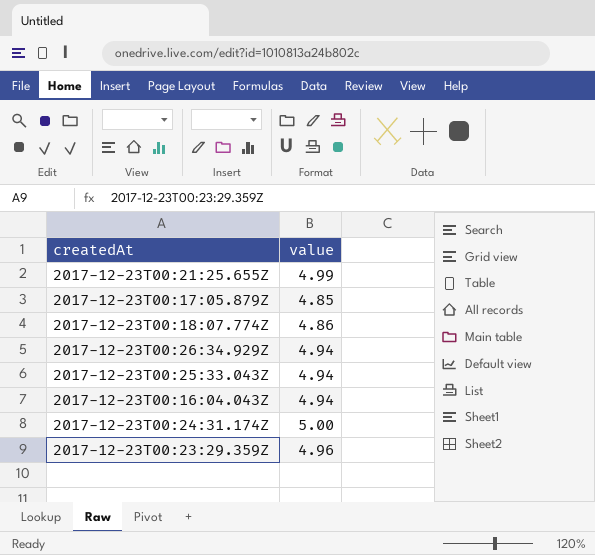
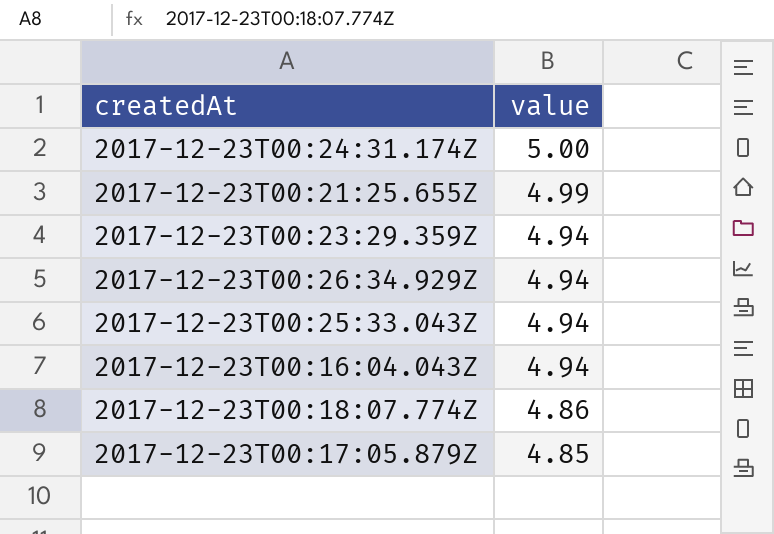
row order: none -> value descending
2017-12-23T00:23:29.359Z | value: 4.96 -> 4.94

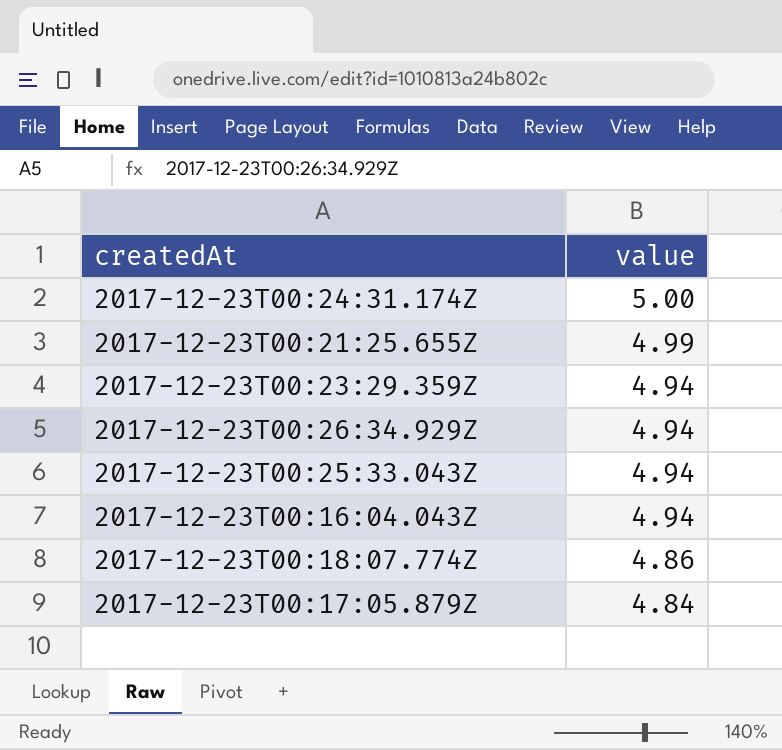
2017-12-23T00:17:05.879Z | value: 4.85 -> 4.84

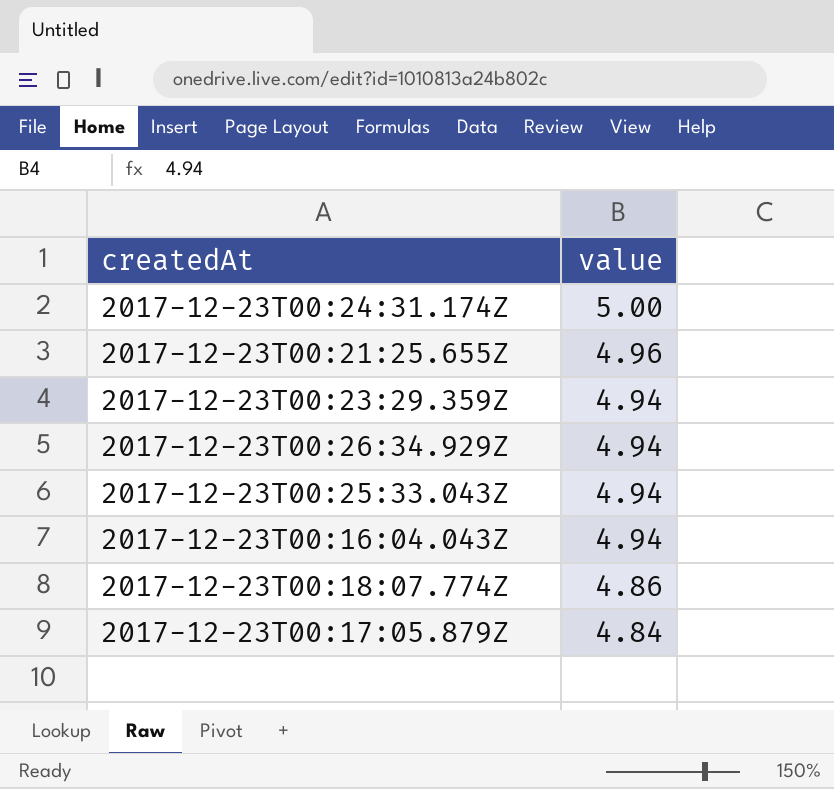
2017-12-23T00:21:25.655Z | value: 4.99 -> 4.96

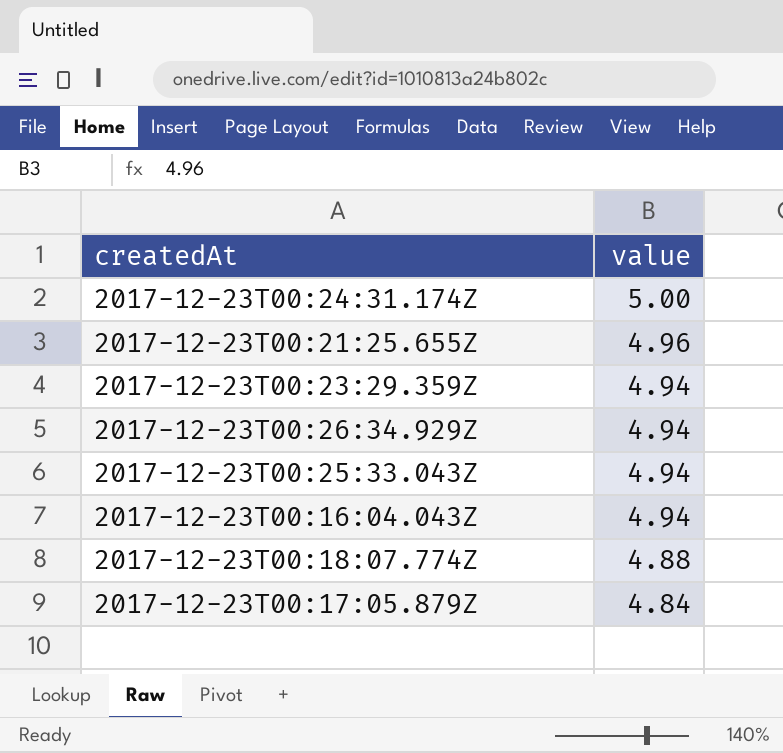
2017-12-23T00:18:07.774Z | value: 4.86 -> 4.88

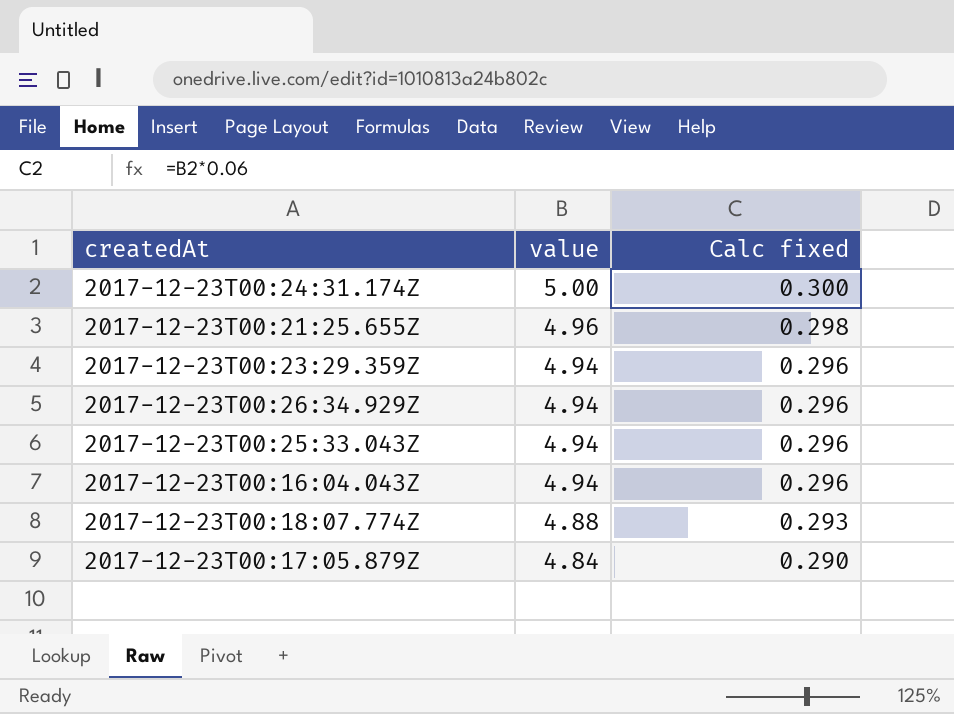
column Calc fixed | formula: none -> [value] * 0.06

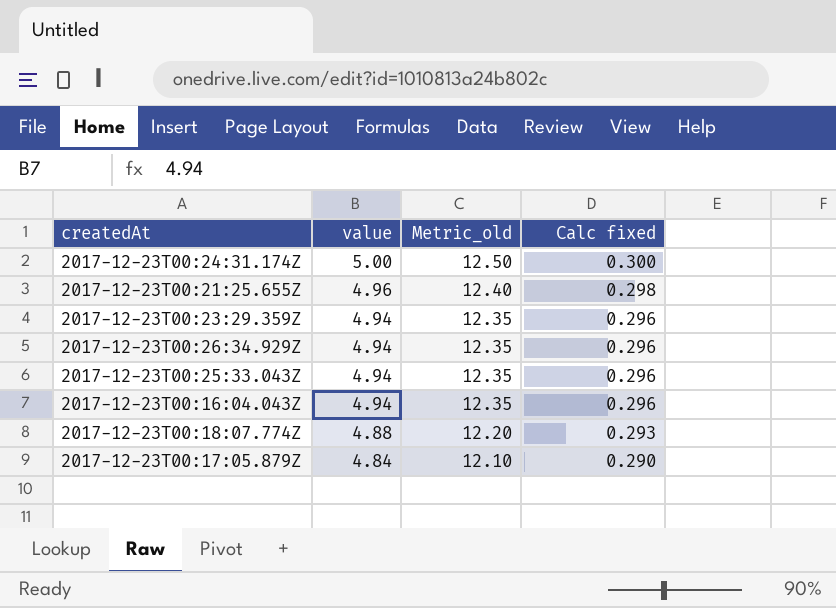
column Metric_old | formula: none -> [value] * 2.5

